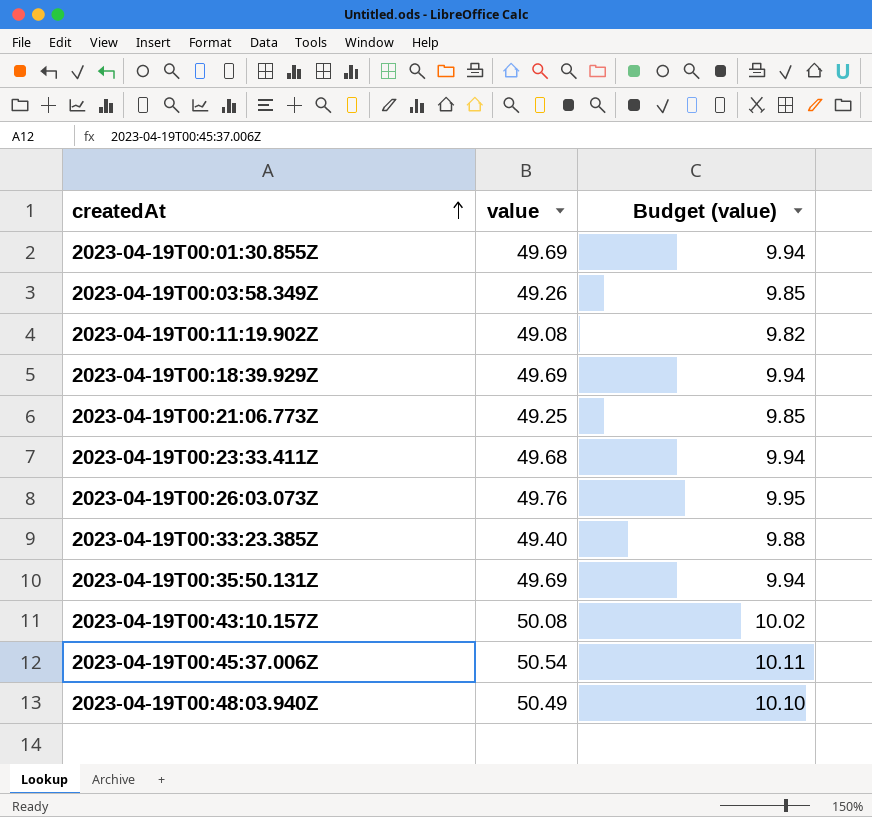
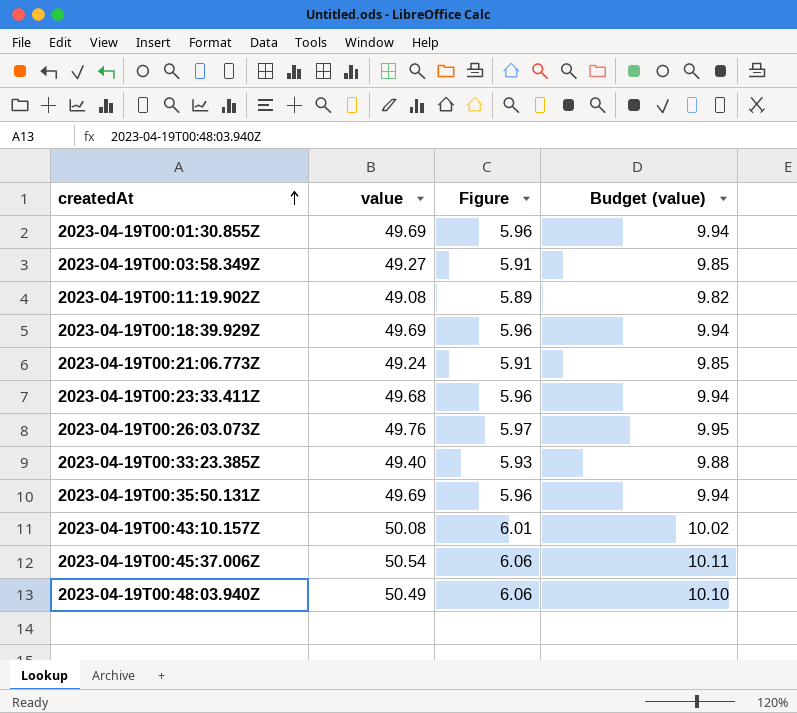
column Figure | formula: none -> [value] * 0.12
2023-04-19T00:03:58.349Z | value: 49.26 -> 49.27
2023-04-19T00:21:06.773Z | value: 49.25 -> 49.24

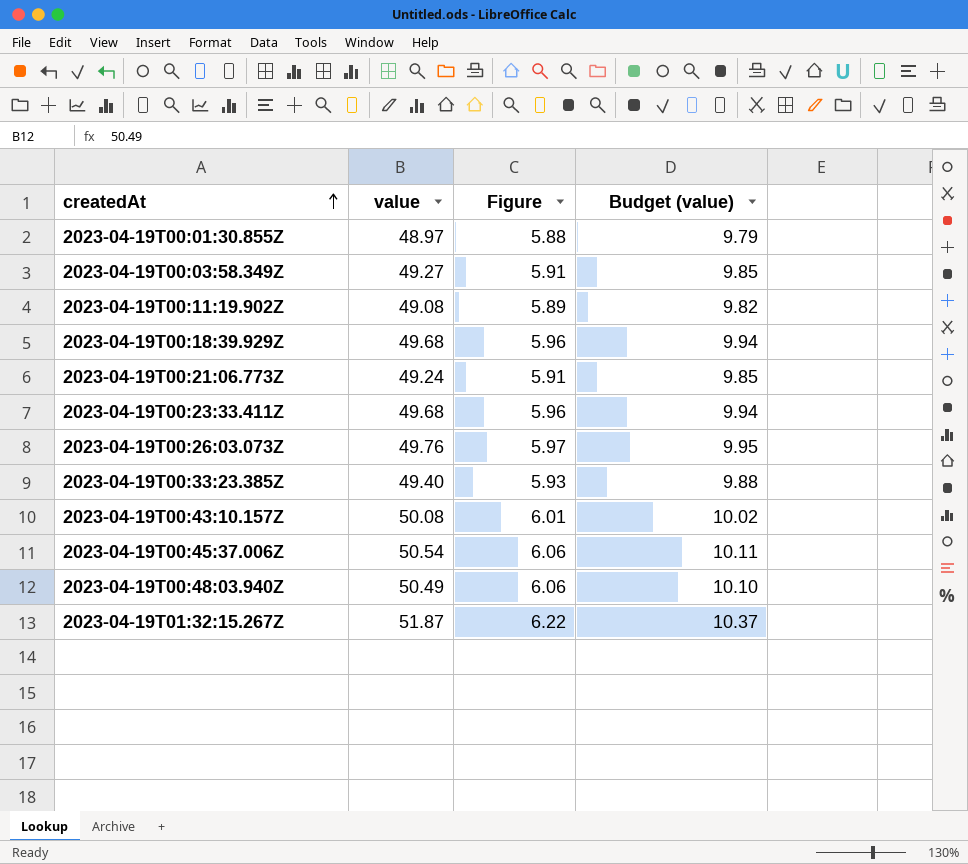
row 2023-04-19T00:35:50.131Z: 49.69 | 5.96 | 9.94 -> none
2023-04-19T00:01:30.855Z | value: 49.69 -> 48.97
2023-04-19T00:01:30.855Z | Figure: 5.96 -> 5.88
2023-04-19T00:01:30.855Z | Budget (value): 9.94 -> 9.79
2023-04-19T00:18:39.929Z | value: 49.69 -> 49.68
row 2023-04-19T01:32:15.267Z: none -> 51.87 | 6.22 | 10.37

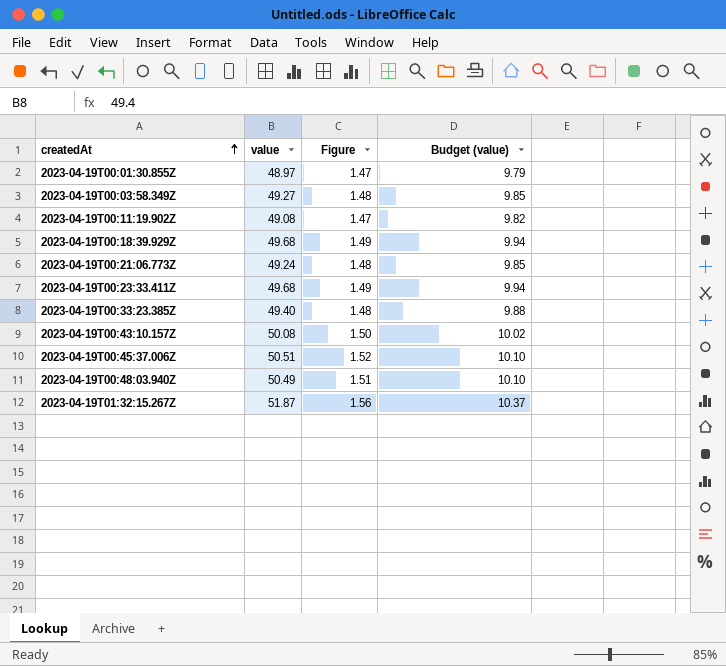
column Figure | formula: [value] * 0.12 -> [value] * 0.03
row 2023-04-19T00:26:03.073Z: 49.76 | 5.97 | 9.95 -> none
2023-04-19T00:45:37.006Z | value: 50.54 -> 50.51
2023-04-19T00:45:37.006Z | Budget (value): 10.11 -> 10.10

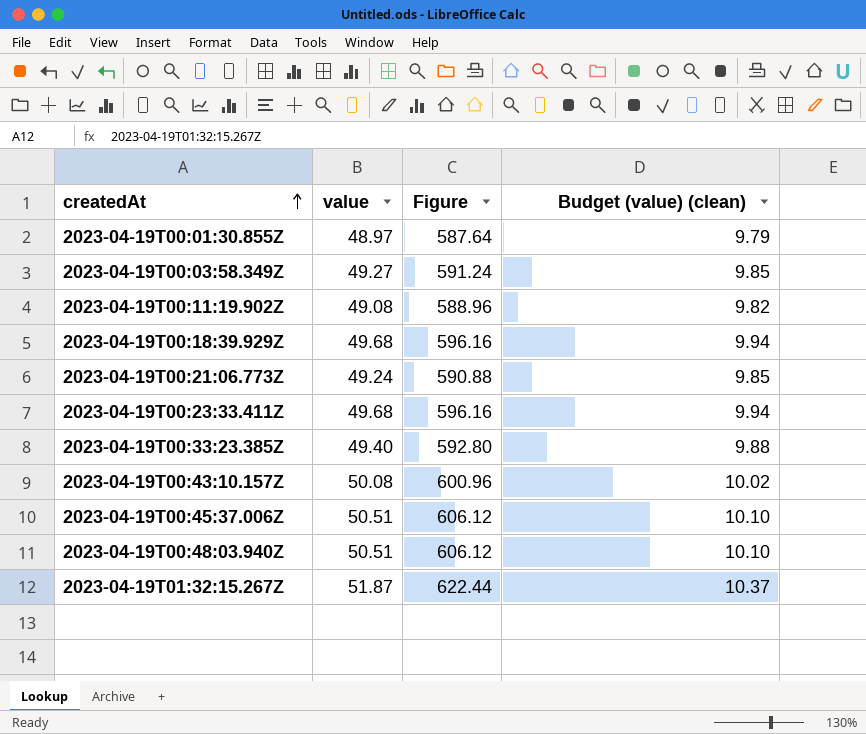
column Figure | formula: [value] * 0.03 -> [value] * 12
column name: Budget (value) -> Budget (value) (clean)
2023-04-19T00:48:03.940Z | value: 50.49 -> 50.51

